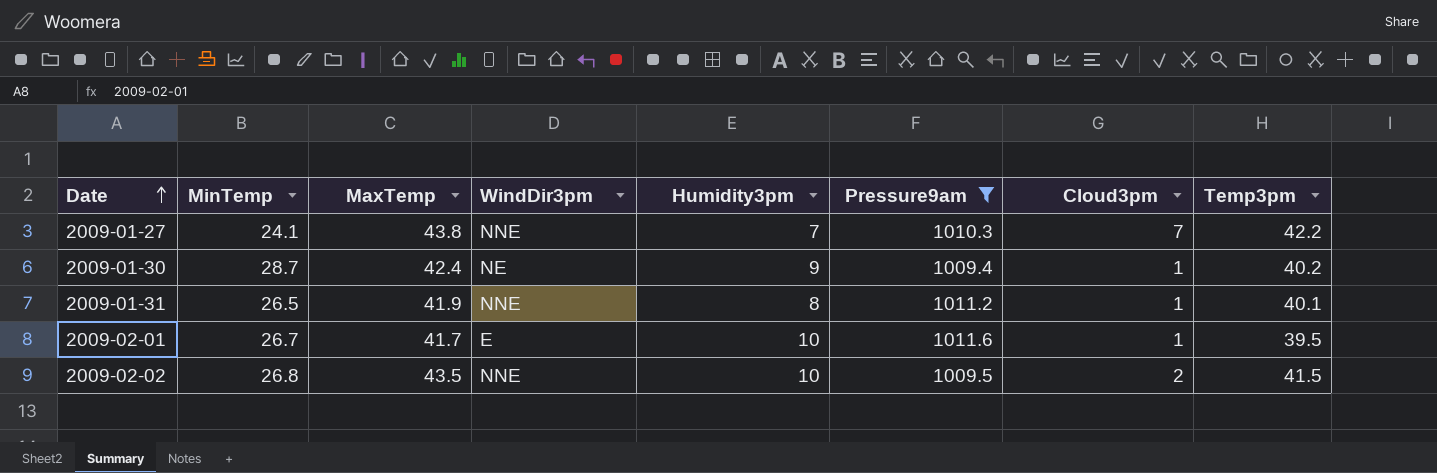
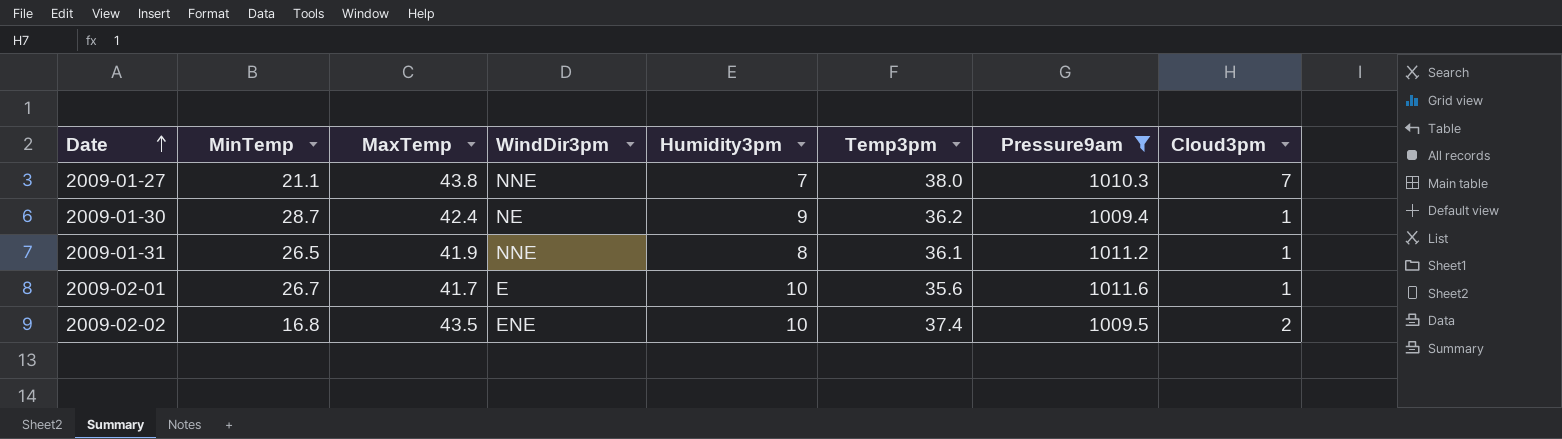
column Temp3pm | position: 8 -> 6
2009-01-27 | MinTemp: 24.1 -> 21.1
2009-01-27 | Temp3pm: 42.2 -> 38.0
2009-01-30 | Temp3pm: 40.2 -> 36.2
2009-01-31 | Temp3pm: 40.1 -> 36.1
2009-02-01 | Temp3pm: 39.5 -> 35.6
2009-02-02 | MinTemp: 26.8 -> 16.8
2009-02-02 | WindDir3pm: NNE -> ENE
2009-02-02 | Temp3pm: 41.5 -> 37.4

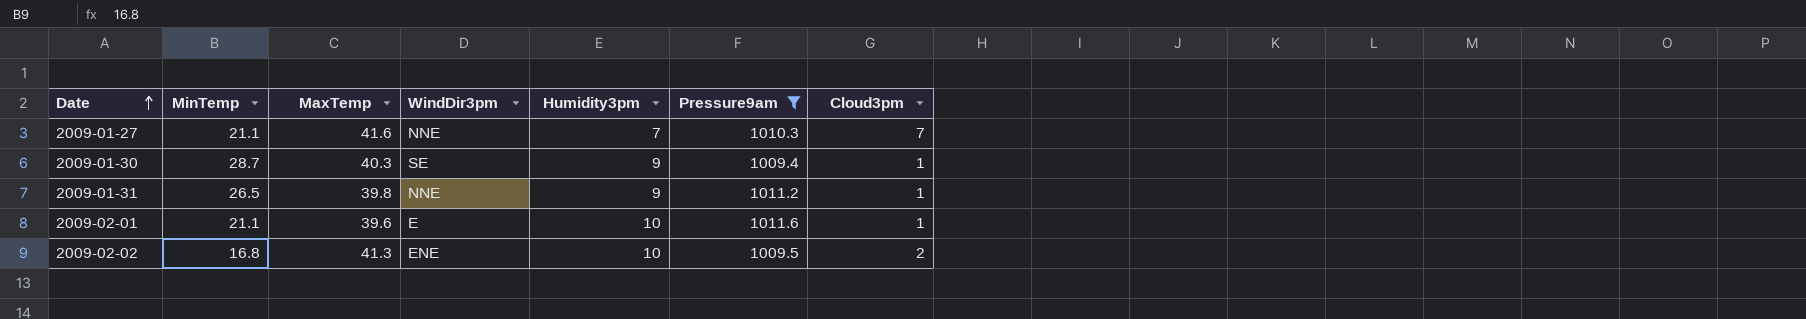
column Temp3pm | position: 6 -> none
2009-01-27 | MaxTemp: 43.8 -> 41.6
2009-01-30 | MaxTemp: 42.4 -> 40.3
2009-01-30 | WindDir3pm: NE -> SE
2009-01-31 | MaxTemp: 41.9 -> 39.8
2009-01-31 | Humidity3pm: 8 -> 9
2009-02-01 | MinTemp: 26.7 -> 21.1
2009-02-01 | MaxTemp: 41.7 -> 39.6
2009-02-02 | MaxTemp: 43.5 -> 41.3

